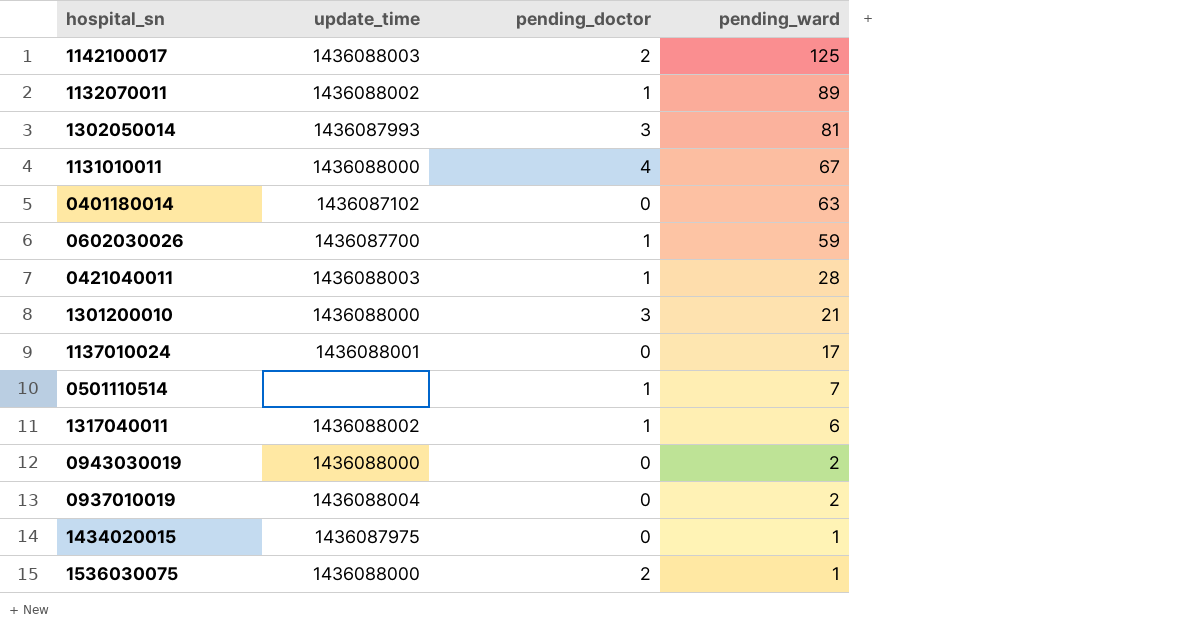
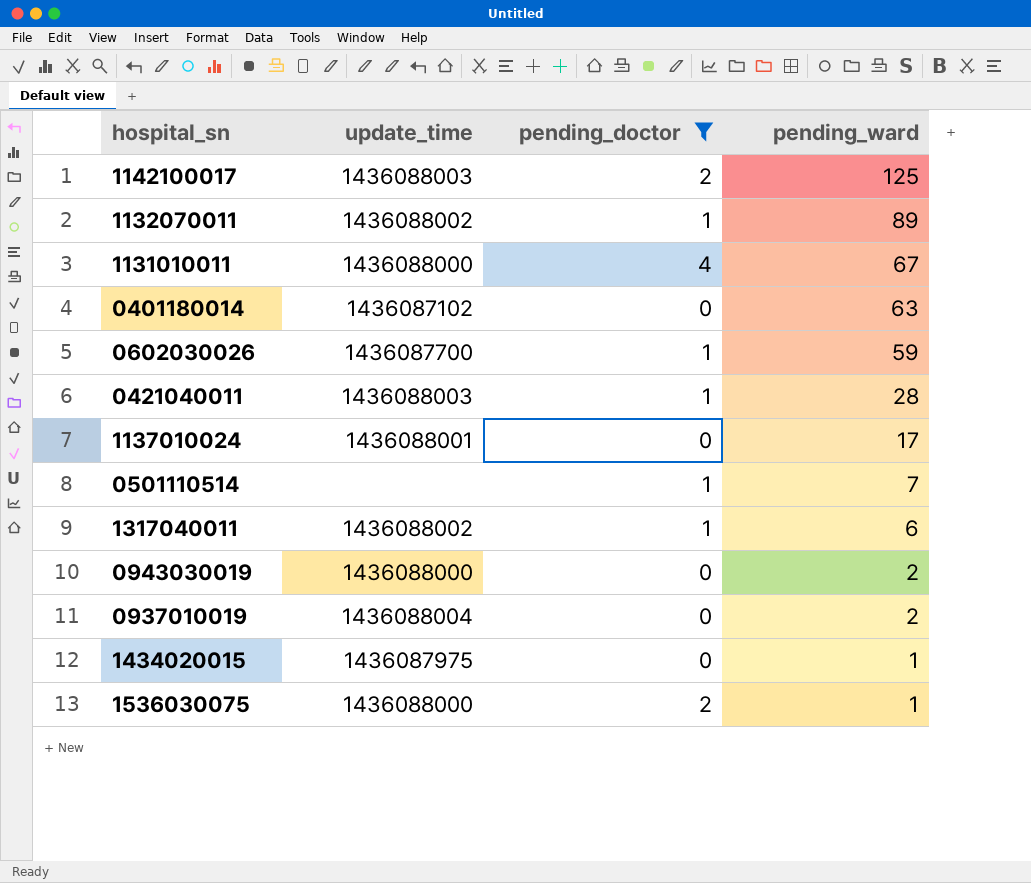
filter: none -> pending_doctor != 3

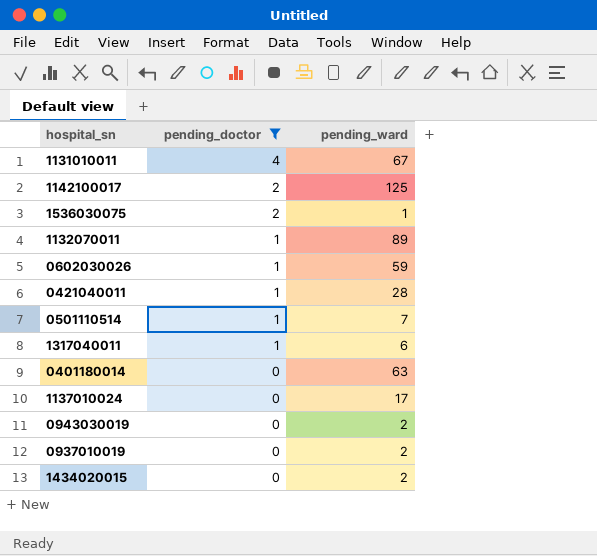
row order: pending_ward descending -> pending_doctor descending
column update_time | position: 2 -> none
1434020015 | pending_ward: 1 -> 2

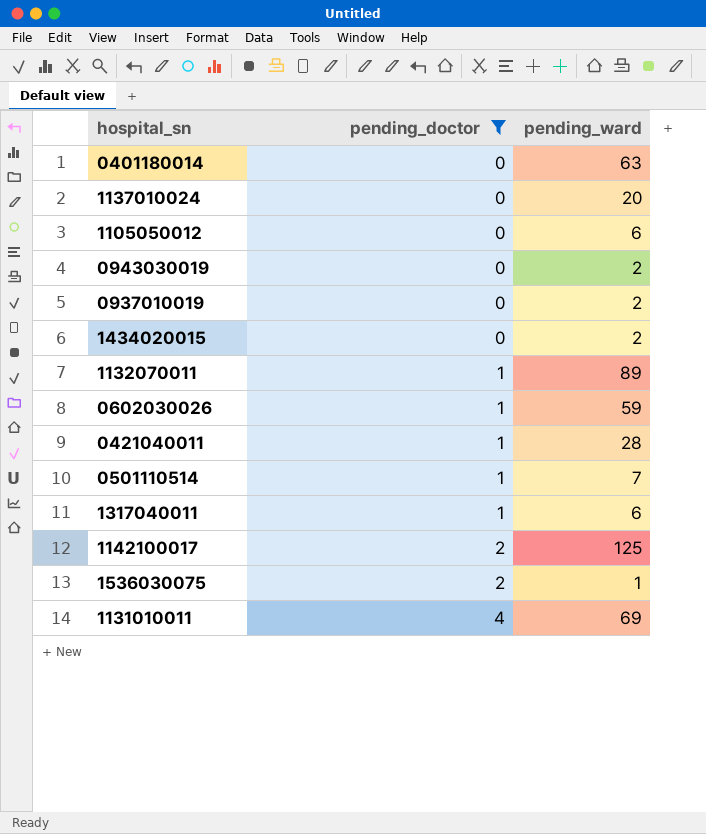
row order: pending_doctor descending -> pending_doctor ascending
1137010024 | pending_ward: 17 -> 20
row 1105050012: none -> 0 | 6
1131010011 | pending_ward: 67 -> 69

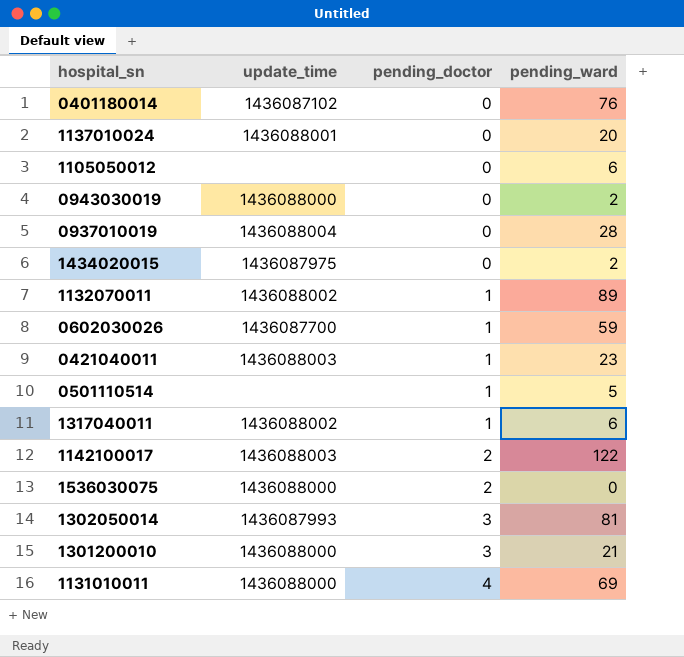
filter: pending_doctor != 3 -> none
column update_time | position: none -> 2
0401180014 | pending_ward: 63 -> 76
0937010019 | pending_ward: 2 -> 28
0421040011 | pending_ward: 28 -> 23
0501110514 | pending_ward: 7 -> 5
1142100017 | pending_ward: 125 -> 122
1536030075 | pending_ward: 1 -> 0

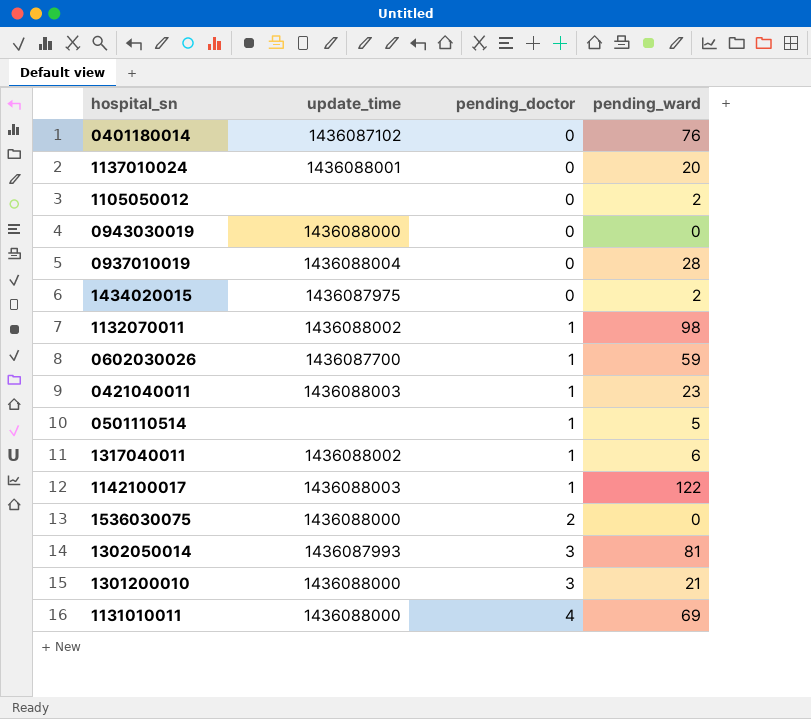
1105050012 | pending_ward: 6 -> 2
0943030019 | pending_ward: 2 -> 0
1132070011 | pending_ward: 89 -> 98
1142100017 | pending_doctor: 2 -> 1

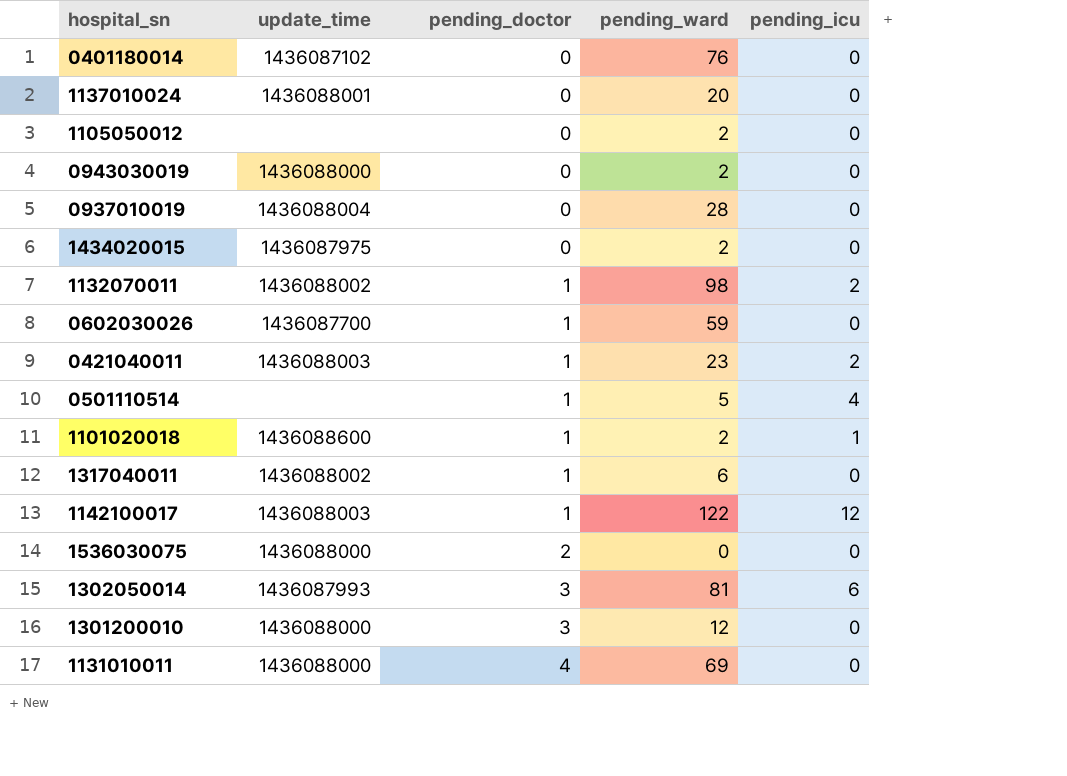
column pending_icu | position: none -> 5
0943030019 | pending_ward: 0 -> 2
row 1101020018: none -> 1436088600 | 1 | 2 | 1
1301200010 | pending_ward: 21 -> 12

